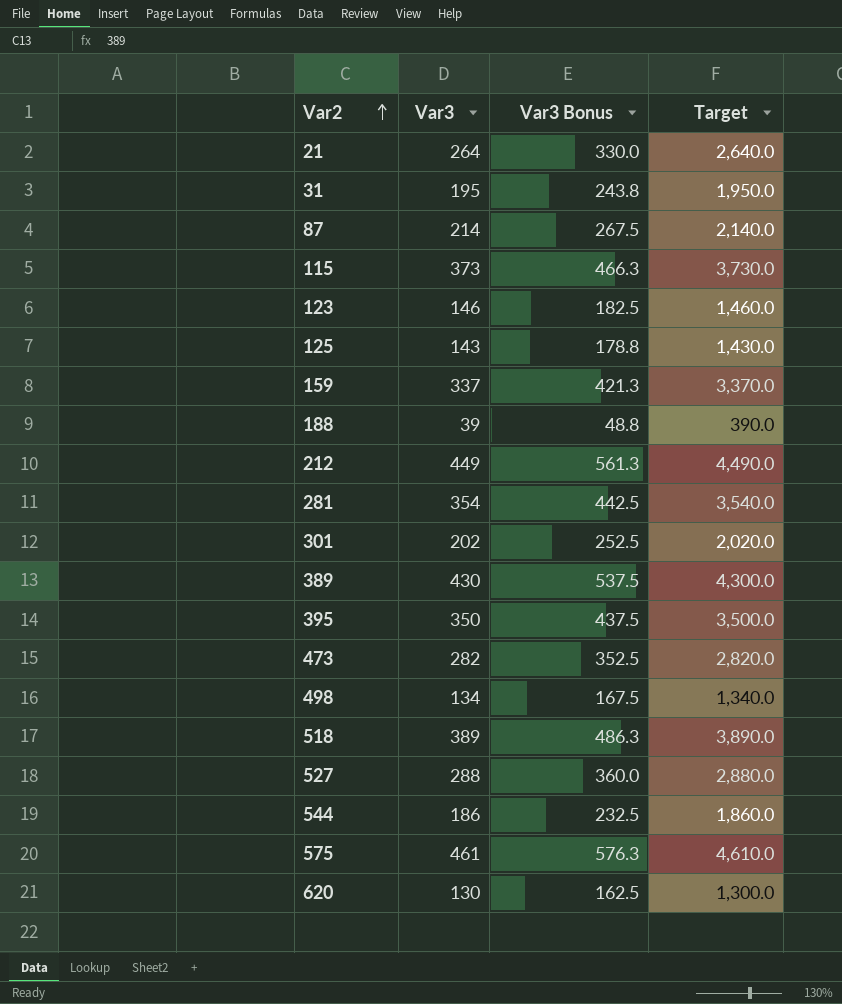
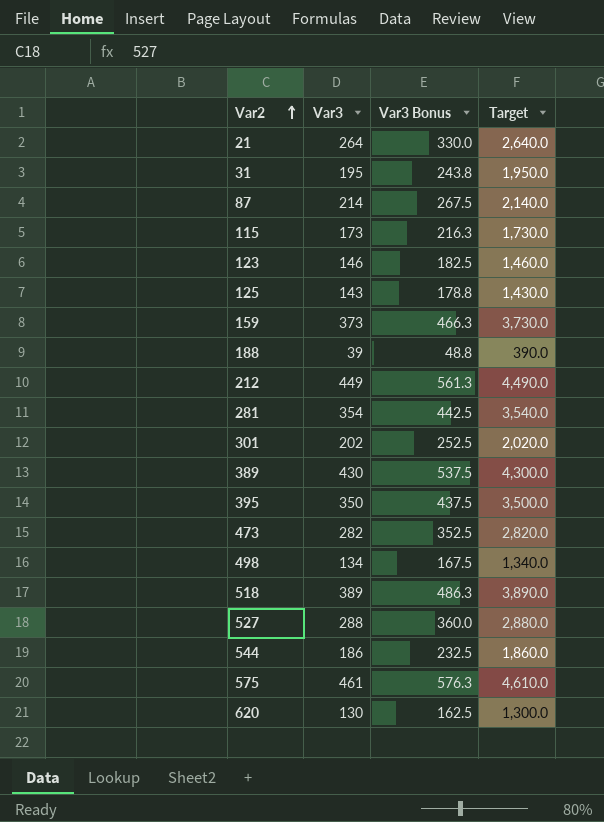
115 | Var3: 373 -> 173
115 | Var3 Bonus: 466.3 -> 216.3
115 | Target: 3,730.0 -> 1,730.0
159 | Var3: 337 -> 373
159 | Var3 Bonus: 421.3 -> 466.3
159 | Target: 3,370.0 -> 3,730.0

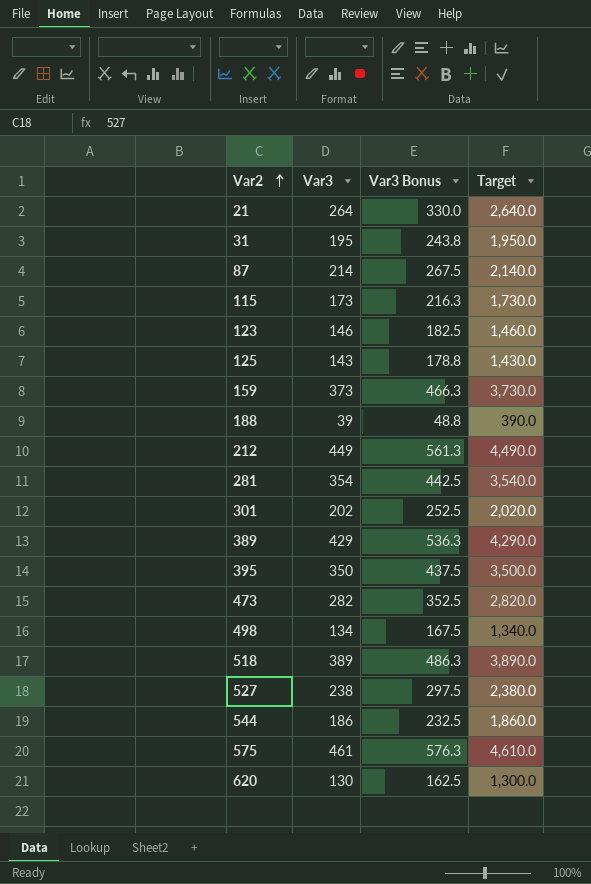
389 | Var3: 430 -> 429
389 | Var3 Bonus: 537.5 -> 536.3
389 | Target: 4,300.0 -> 4,290.0
527 | Var3: 288 -> 238
527 | Var3 Bonus: 360.0 -> 297.5
527 | Target: 2,880.0 -> 2,380.0

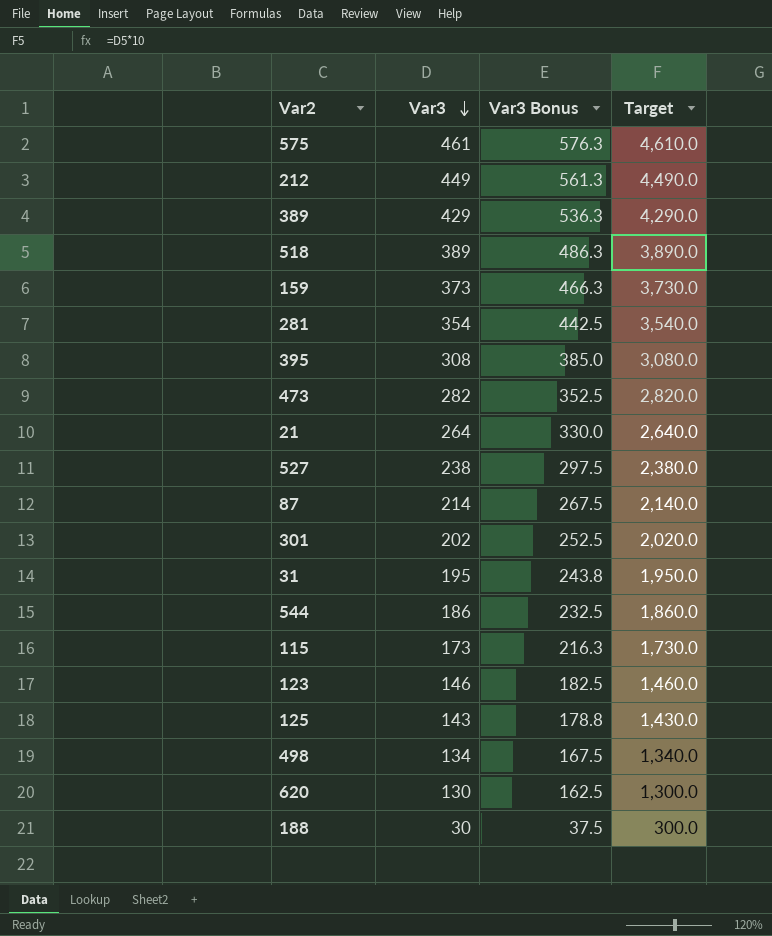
row order: Var2 ascending -> Var3 descending
395 | Var3: 350 -> 308
395 | Var3 Bonus: 437.5 -> 385.0
395 | Target: 3,500.0 -> 3,080.0
188 | Var3: 39 -> 30
188 | Var3 Bonus: 48.8 -> 37.5
188 | Target: 390.0 -> 300.0

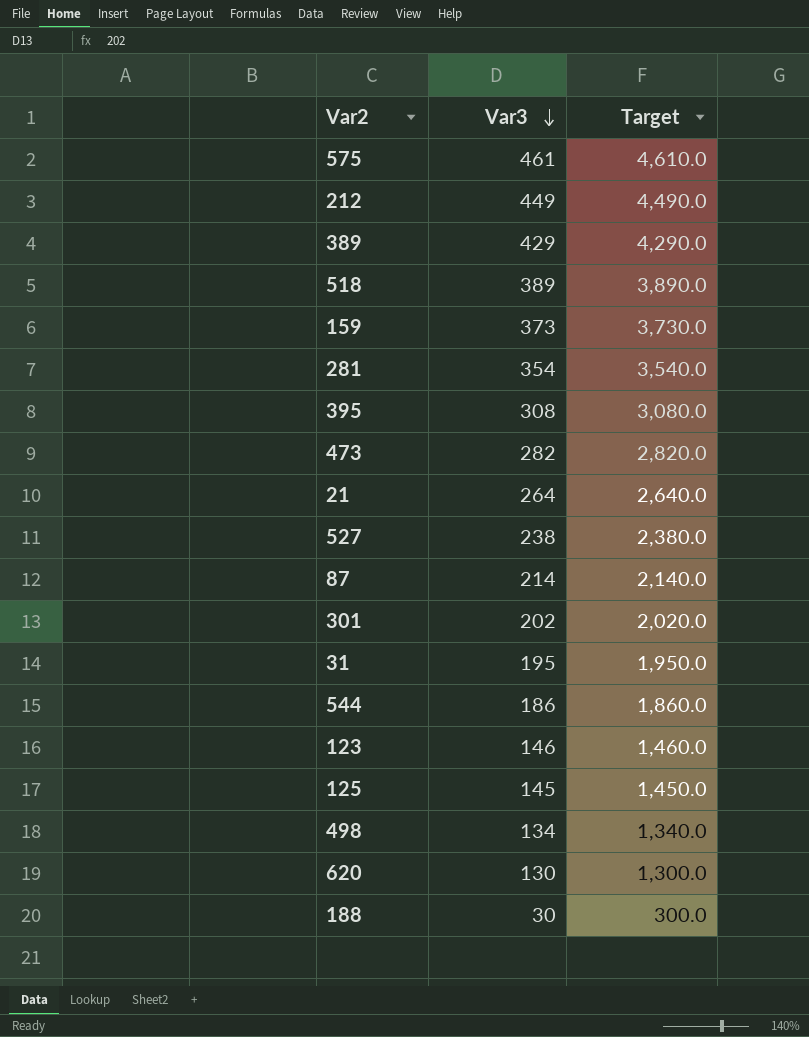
column Var3 Bonus | formula: [Var3] * 1.25 -> none
row 115: 173 | 216.3 | 1,730.0 -> none
125 | Var3: 143 -> 145
125 | Target: 1,430.0 -> 1,450.0

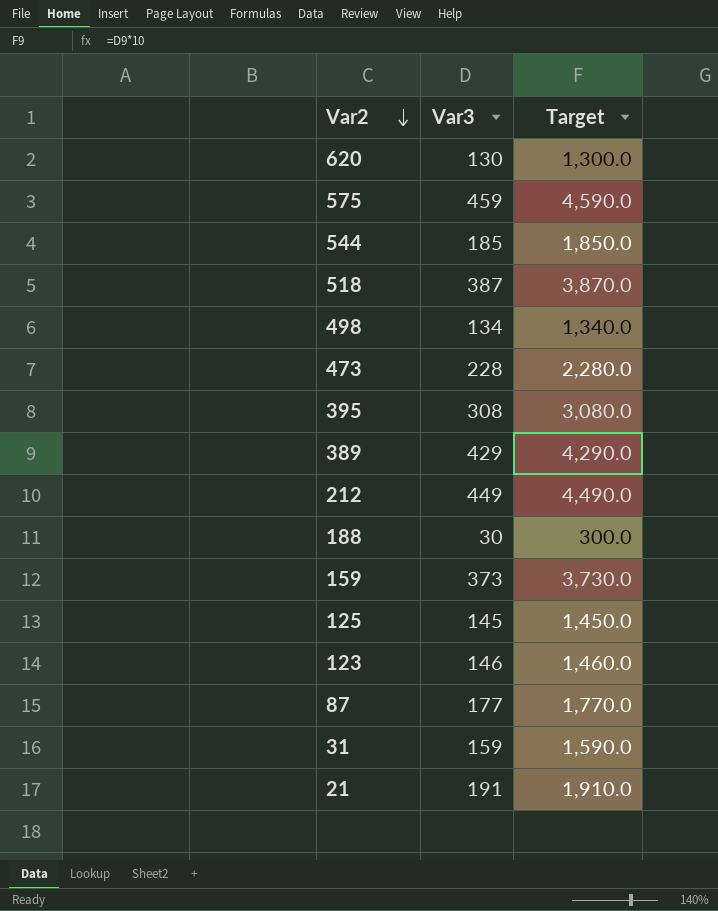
row order: Var3 descending -> Var2 descending
row 281: 354 | 3,540.0 -> none
row 527: 238 | 2,380.0 -> none
row 301: 202 | 2,020.0 -> none
575 | Var3: 461 -> 459
575 | Target: 4,610.0 -> 4,590.0
544 | Var3: 186 -> 185
544 | Target: 1,860.0 -> 1,850.0
518 | Var3: 389 -> 387
518 | Target: 3,890.0 -> 3,870.0
473 | Var3: 282 -> 228
473 | Target: 2,820.0 -> 2,280.0
87 | Var3: 214 -> 177
87 | Target: 2,140.0 -> 1,770.0
31 | Var3: 195 -> 159
31 | Target: 1,950.0 -> 1,590.0
21 | Var3: 264 -> 191
21 | Target: 2,640.0 -> 1,910.0

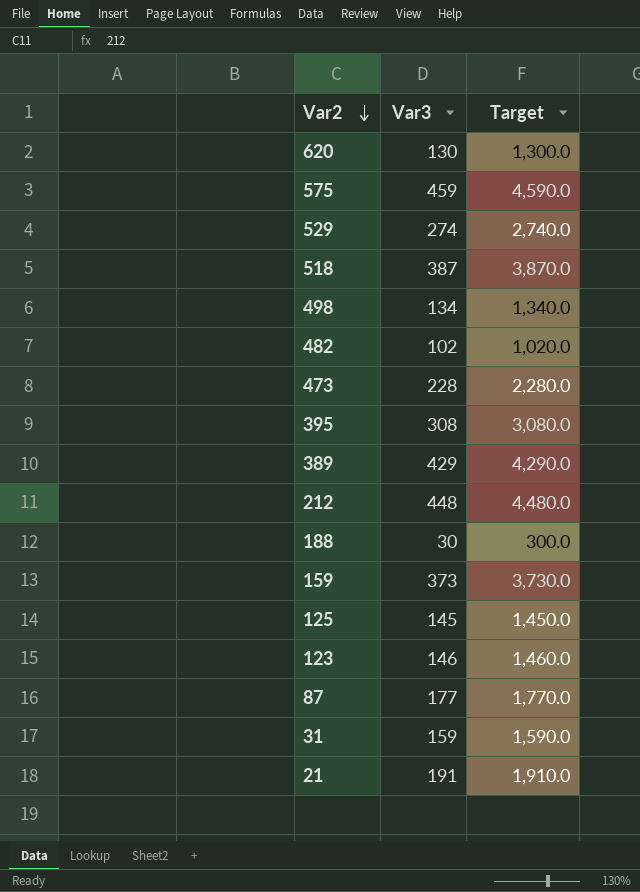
row 544: 185 | 1,850.0 -> none
row 529: none -> 274 | 2,740.0
row 482: none -> 102 | 1,020.0
212 | Var3: 449 -> 448
212 | Target: 4,490.0 -> 4,480.0

